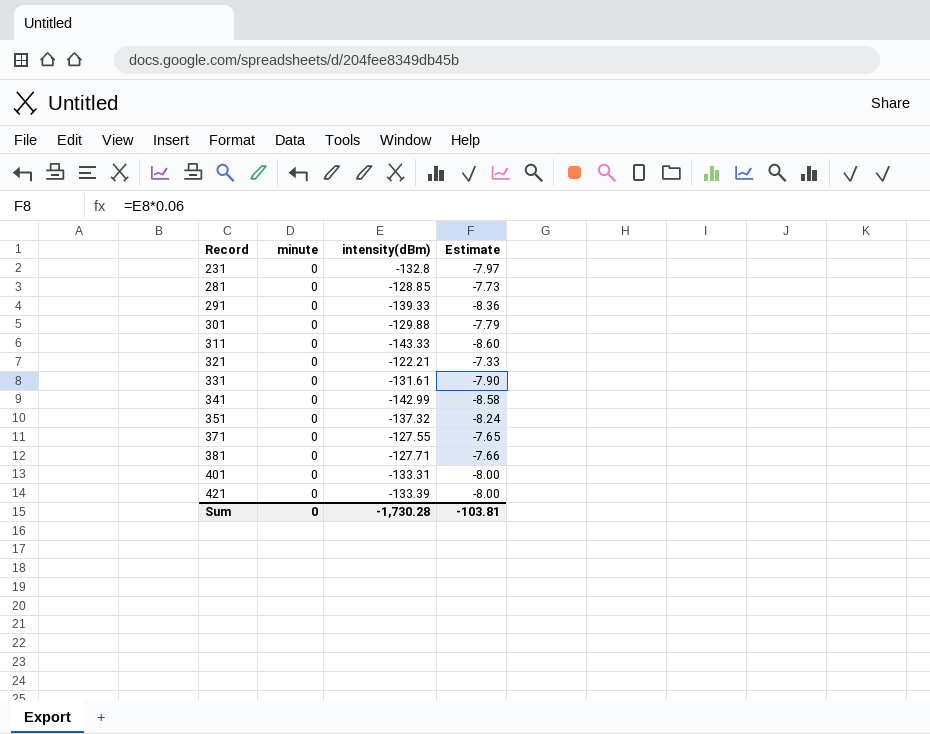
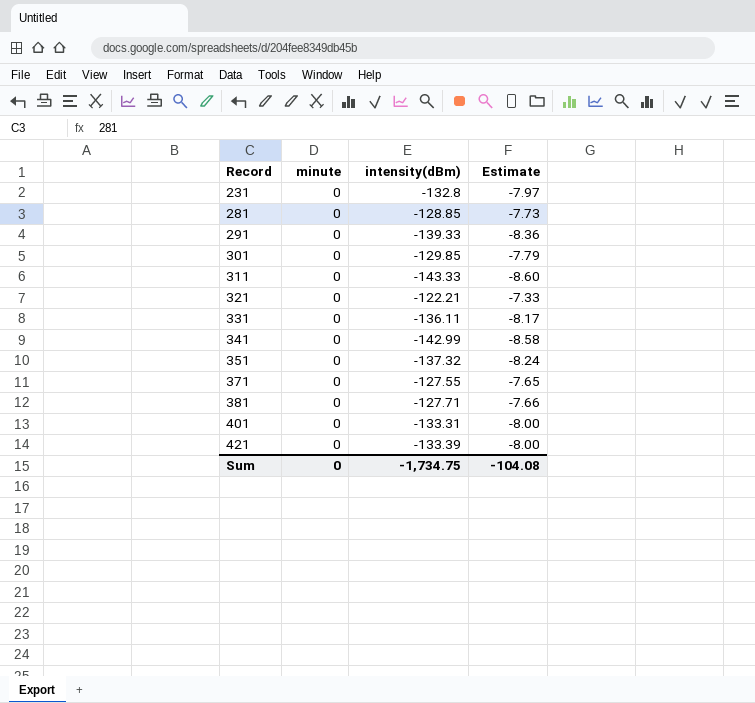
301 | intensity(dBm): -129.88 -> -129.85
331 | intensity(dBm): -131.61 -> -136.11
331 | Estimate: -7.90 -> -8.17
Sum | intensity(dBm): -1,730.28 -> -1,734.75
Sum | Estimate: -103.81 -> -104.08

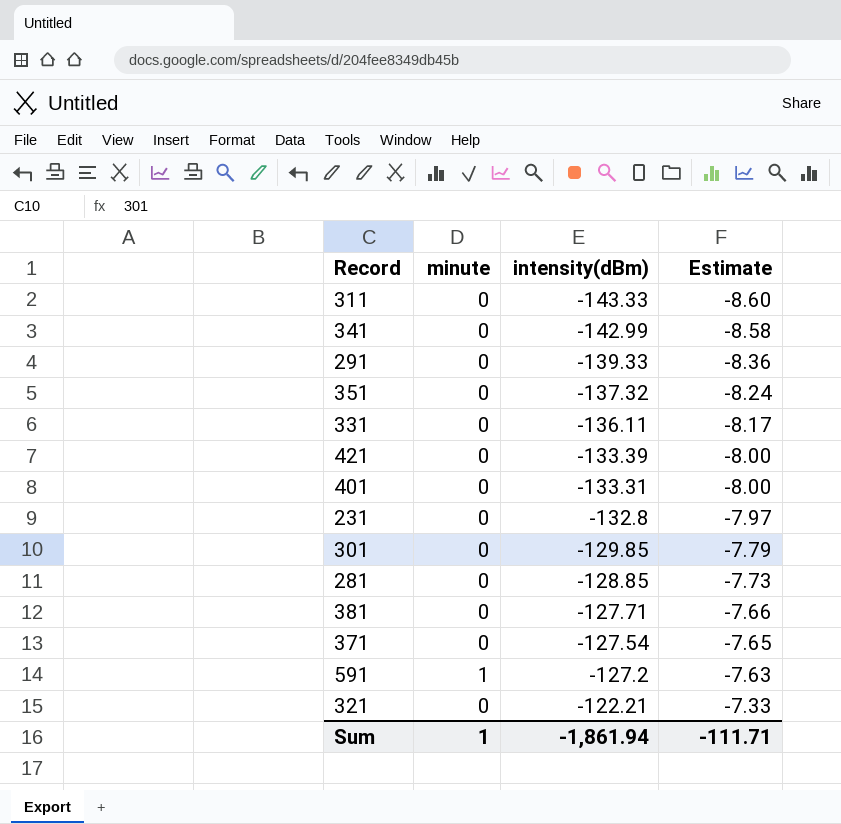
row order: Record ascending -> intensity(dBm) ascending
371 | intensity(dBm): -127.55 -> -127.54
row 591: none -> 1 | -127.2 | -7.63
Sum | minute: 0 -> 1
Sum | intensity(dBm): -1,734.75 -> -1,861.94
Sum | Estimate: -104.08 -> -111.71

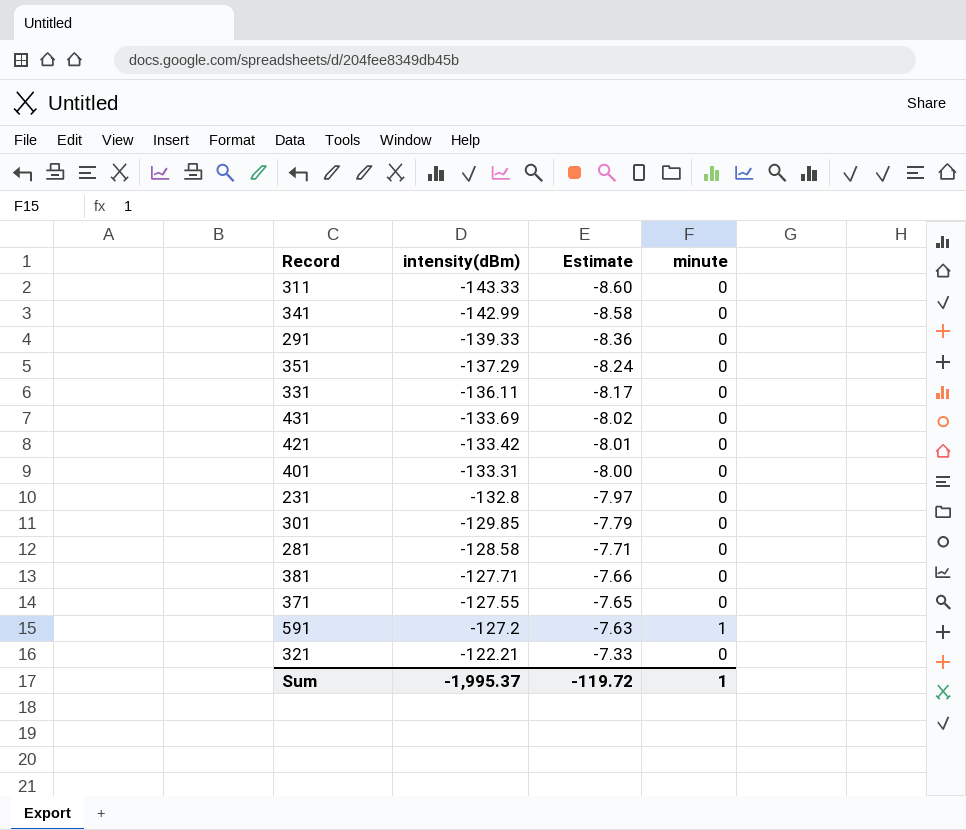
column minute | position: 2 -> 4
351 | intensity(dBm): -137.32 -> -137.29
row 431: none -> -133.69 | -8.02 | 0
421 | intensity(dBm): -133.39 -> -133.42
421 | Estimate: -8.00 -> -8.01
281 | intensity(dBm): -128.85 -> -128.58
281 | Estimate: -7.73 -> -7.71
371 | intensity(dBm): -127.54 -> -127.55
Sum | intensity(dBm): -1,861.94 -> -1,995.37
Sum | Estimate: -111.71 -> -119.72

